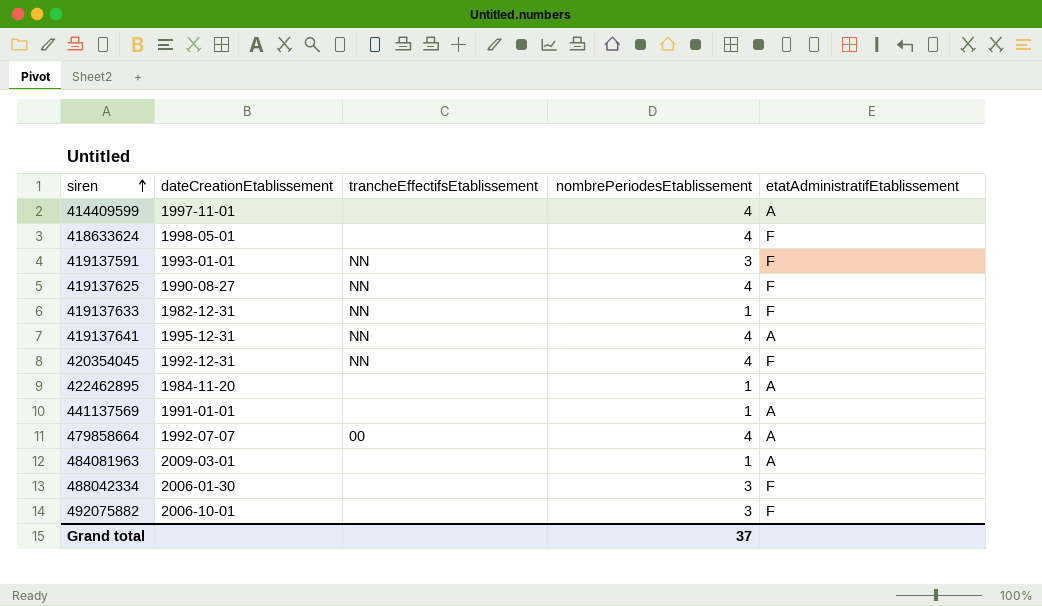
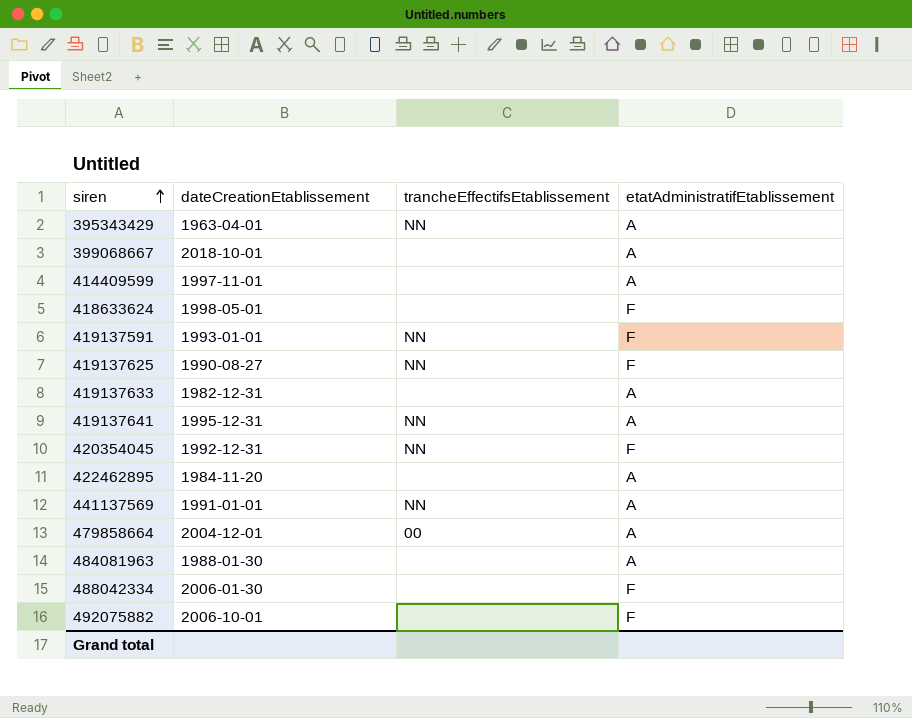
column nombrePeriodesEtablissement | position: 4 -> none
row 395343429: none -> 1963-04-01 | NN | A
row 399068667: none -> 2018-10-01 | none | A
419137633 | trancheEffectifsEtablissement: NN -> none
419137633 | etatAdministratifEtablissement: F -> A
441137569 | trancheEffectifsEtablissement: none -> NN
479858664 | dateCreationEtablissement: 1992-07-07 -> 2004-12-01
484081963 | dateCreationEtablissement: 2009-03-01 -> 1988-01-30

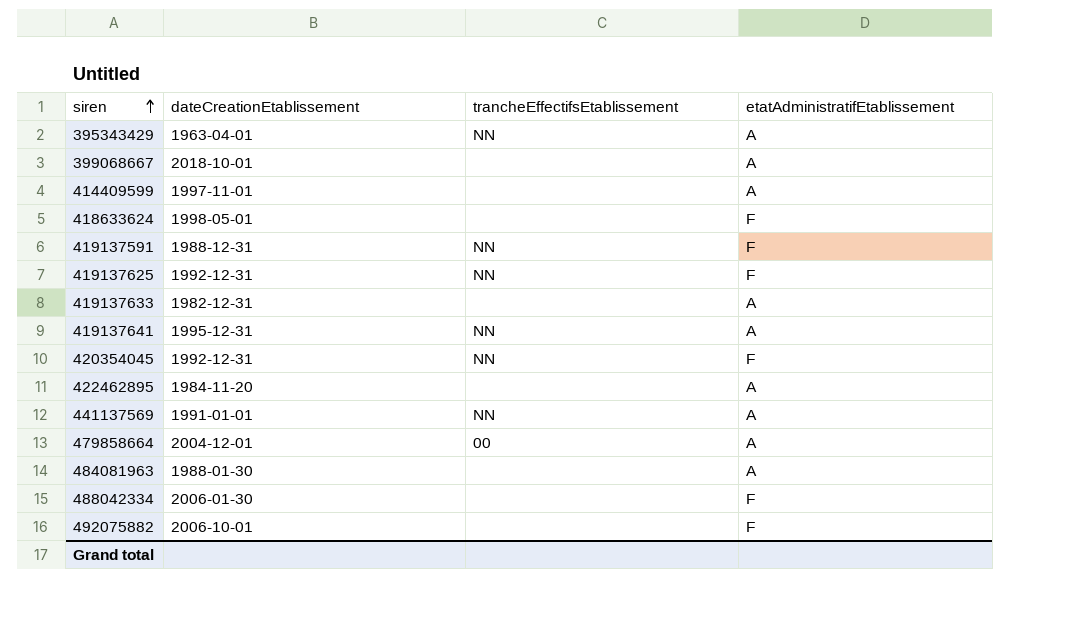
419137591 | dateCreationEtablissement: 1993-01-01 -> 1988-12-31
419137625 | dateCreationEtablissement: 1990-08-27 -> 1992-12-31

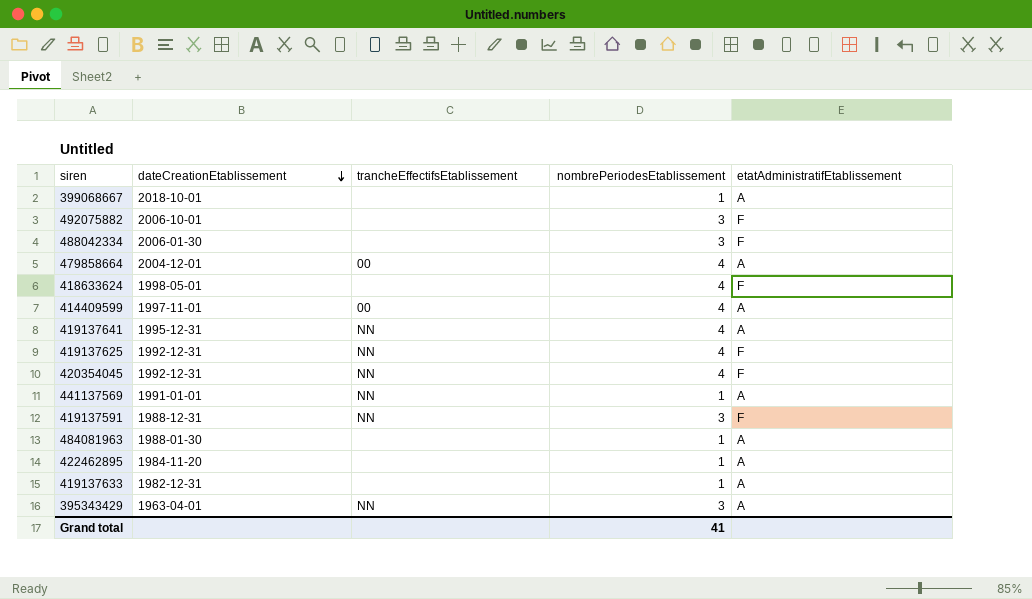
row order: siren ascending -> dateCreationEtablissement descending
column nombrePeriodesEtablissement | position: none -> 4
414409599 | trancheEffectifsEtablissement: none -> 00

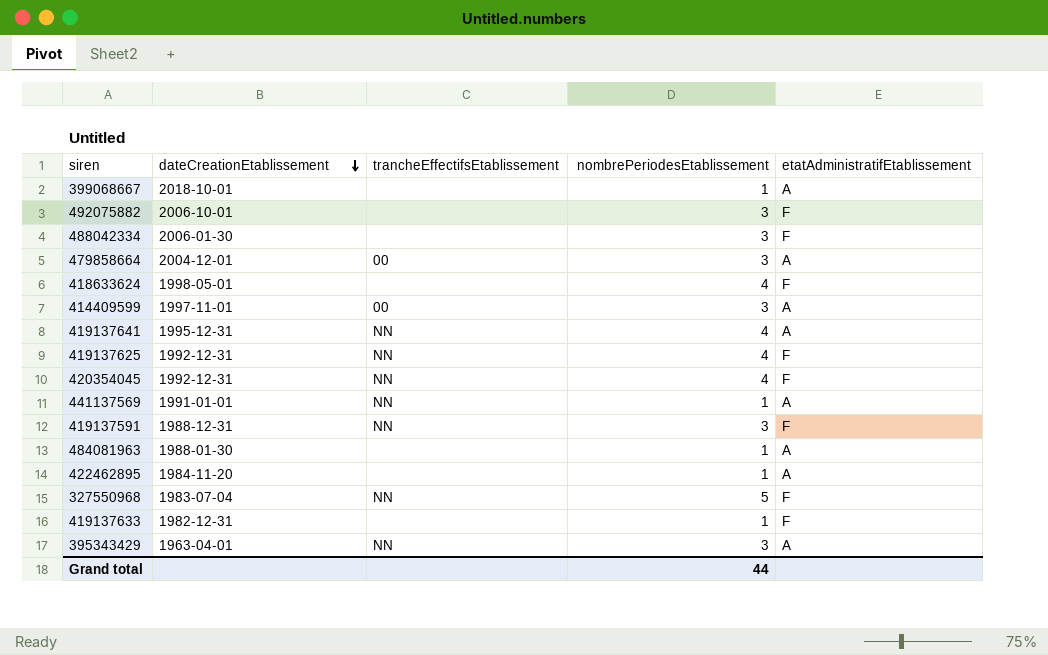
479858664 | nombrePeriodesEtablissement: 4 -> 3
414409599 | nombrePeriodesEtablissement: 4 -> 3
row 327550968: none -> 1983-07-04 | NN | 5 | F
419137633 | etatAdministratifEtablissement: A -> F
Grand total | nombrePeriodesEtablissement: 41 -> 44

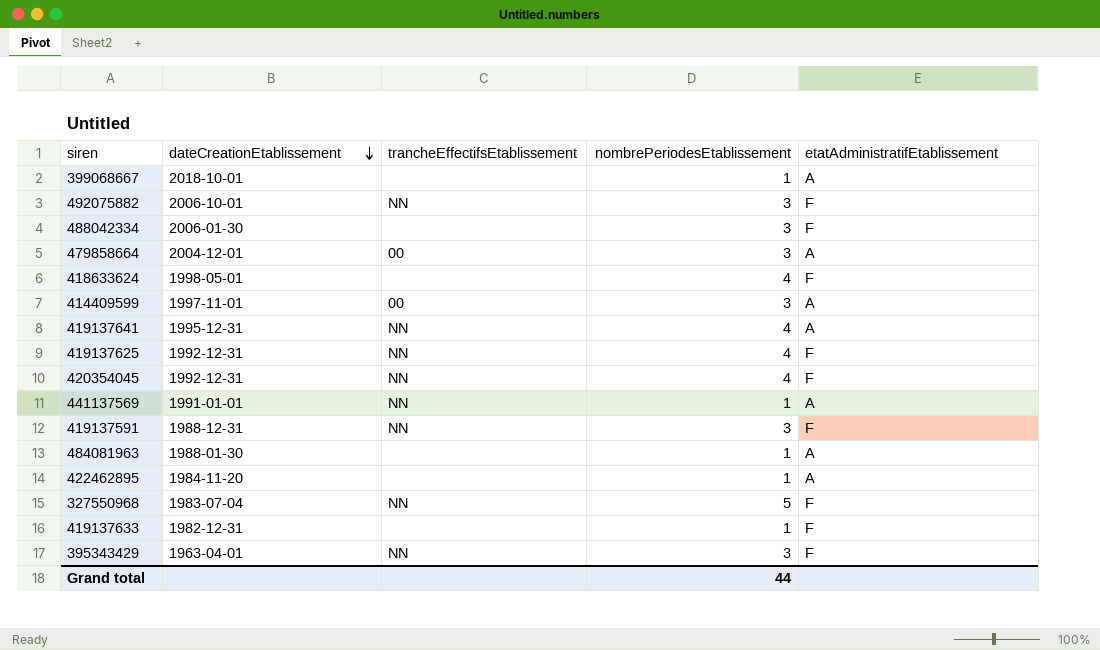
492075882 | trancheEffectifsEtablissement: none -> NN
395343429 | etatAdministratifEtablissement: A -> F

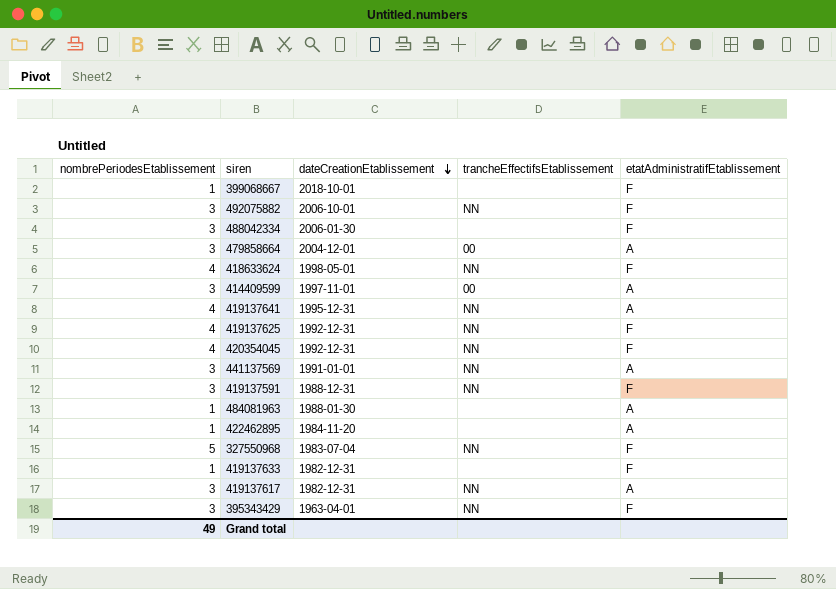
column nombrePeriodesEtablissement | position: 4 -> 1
399068667 | etatAdministratifEtablissement: A -> F
418633624 | trancheEffectifsEtablissement: none -> NN
441137569 | nombrePeriodesEtablissement: 1 -> 3
row 419137617: none -> 3 | 1982-12-31 | NN | A
Grand total | nombrePeriodesEtablissement: 44 -> 49

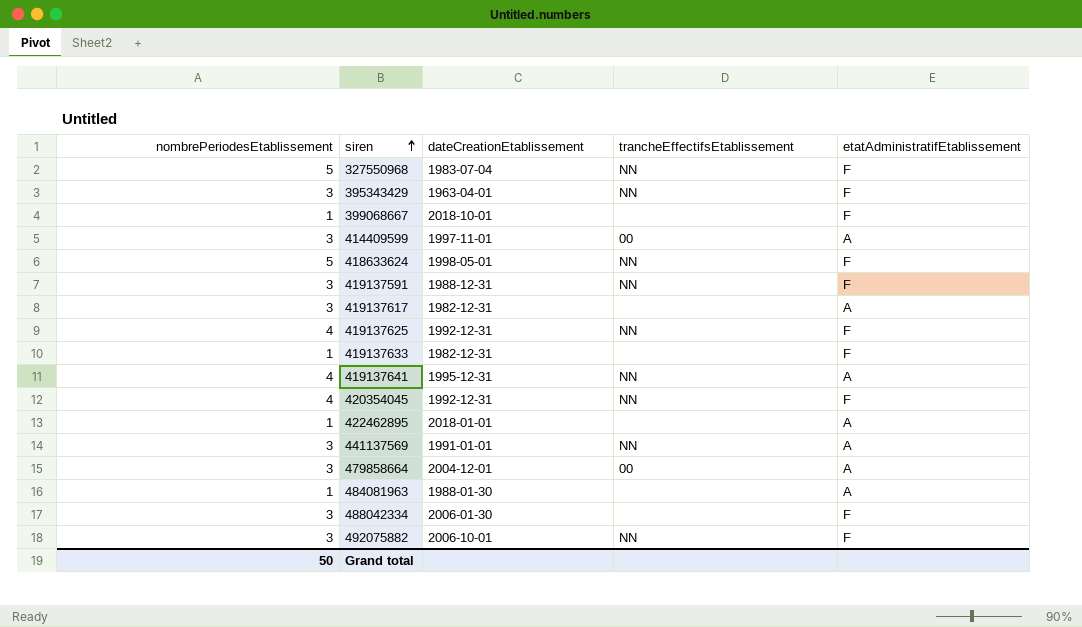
row order: dateCreationEtablissement descending -> siren ascending
418633624 | nombrePeriodesEtablissement: 4 -> 5
419137617 | trancheEffectifsEtablissement: NN -> none
422462895 | dateCreationEtablissement: 1984-11-20 -> 2018-01-01
Grand total | nombrePeriodesEtablissement: 49 -> 50

